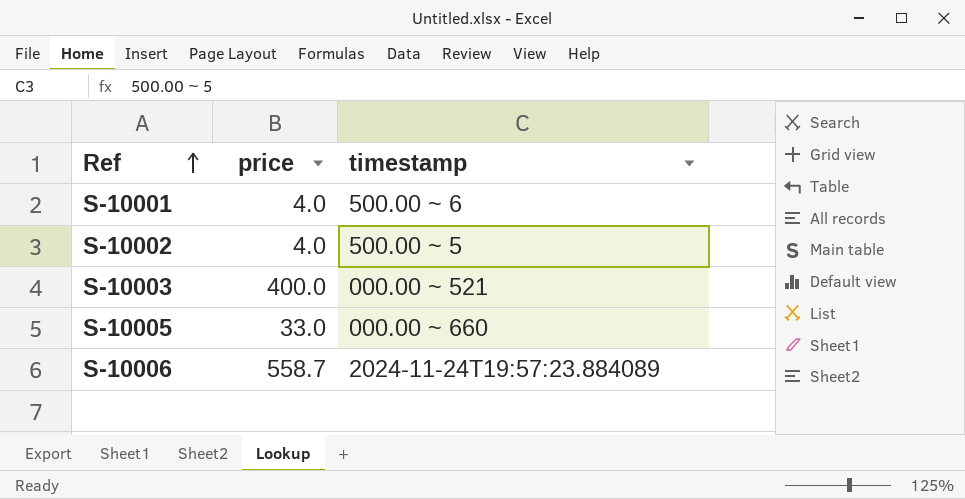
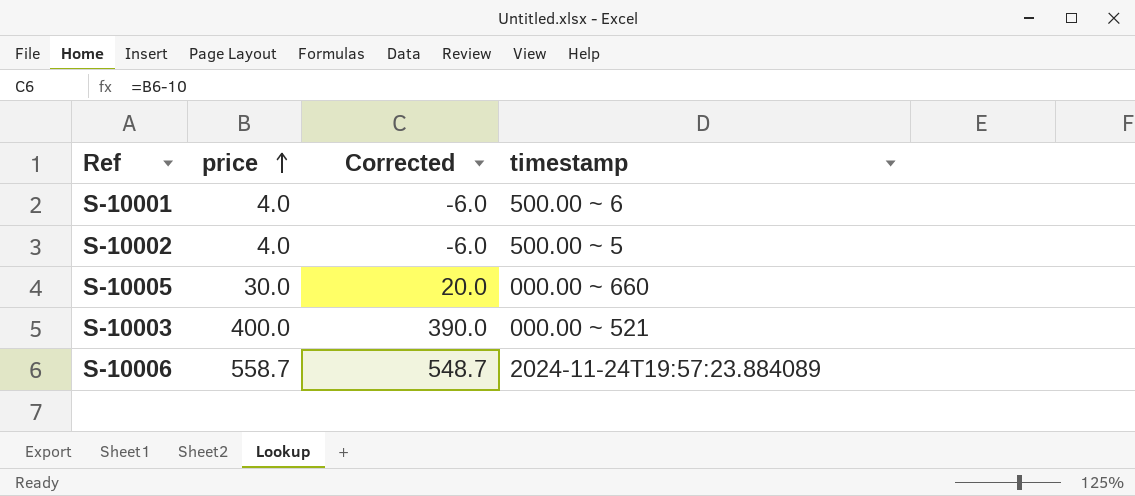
row order: Ref ascending -> price ascending
column Corrected | formula: none -> [price] - 10
S-10005 | price: 33.0 -> 30.0

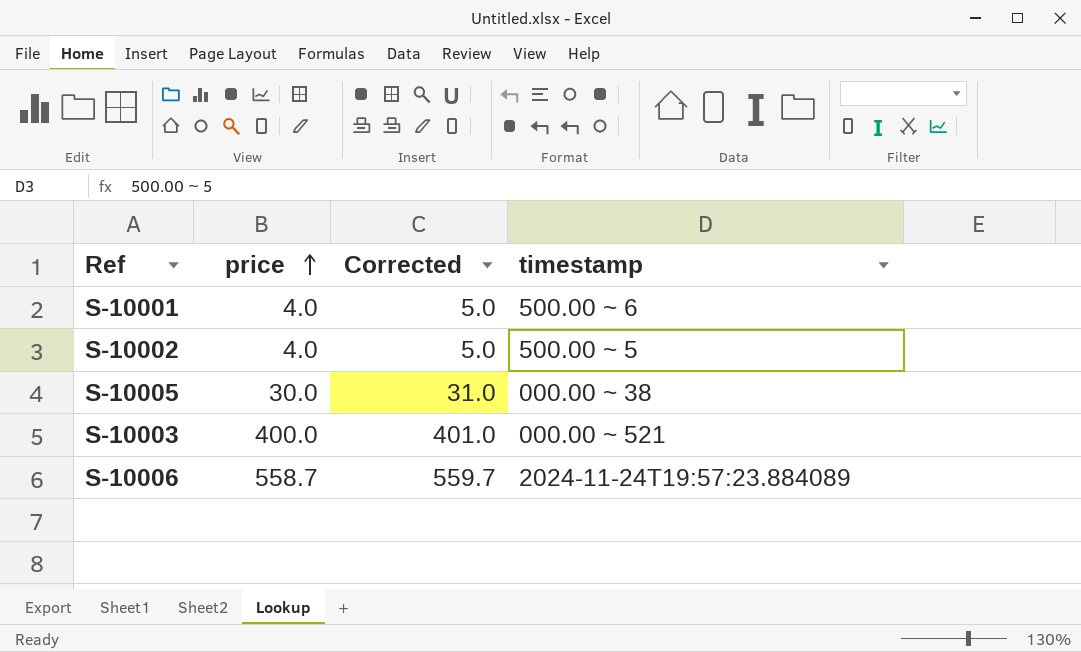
column Corrected | formula: [price] - 10 -> [price] + 1
S-10005 | timestamp: 000.00 ~ 660 -> 000.00 ~ 38

